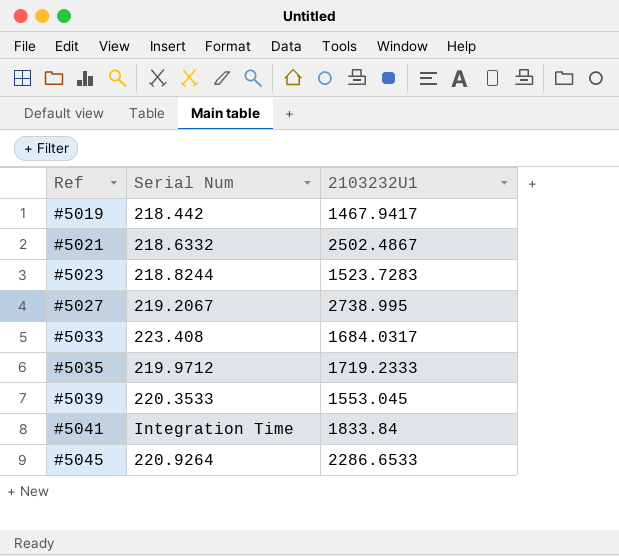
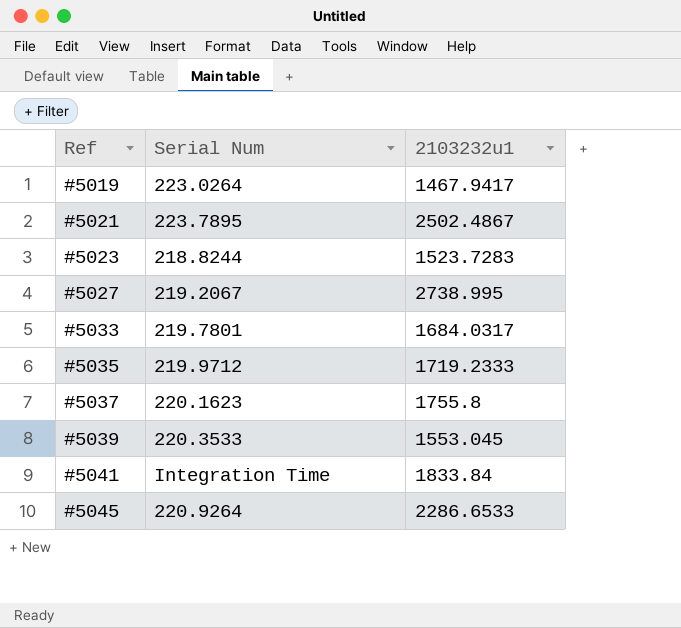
column name: 2103232U1 -> 2103232u1
#5019 | Serial Num: 218.442 -> 223.0264
#5021 | Serial Num: 218.6332 -> 223.7895
#5033 | Serial Num: 223.408 -> 219.7801
row #5037: none -> 220.1623 | 1755.8

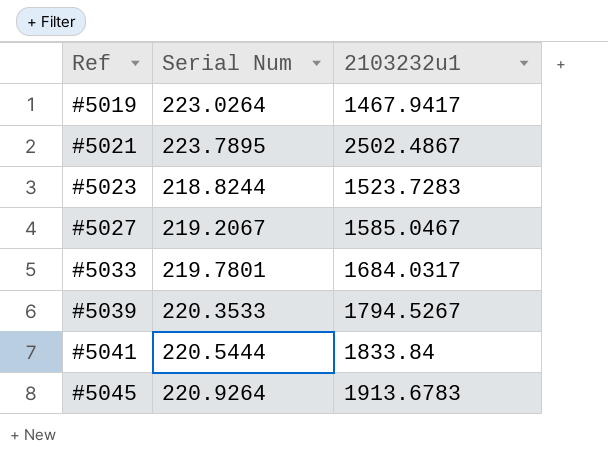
row #5035: 219.9712 | 1719.2333 -> none
row #5037: 220.1623 | 1755.8 -> none
#5027 | 2103232u1: 2738.995 -> 1585.0467
#5039 | 2103232u1: 1553.045 -> 1794.5267
#5041 | Serial Num: Integration Time -> 220.5444
#5045 | 2103232u1: 2286.6533 -> 1913.6783

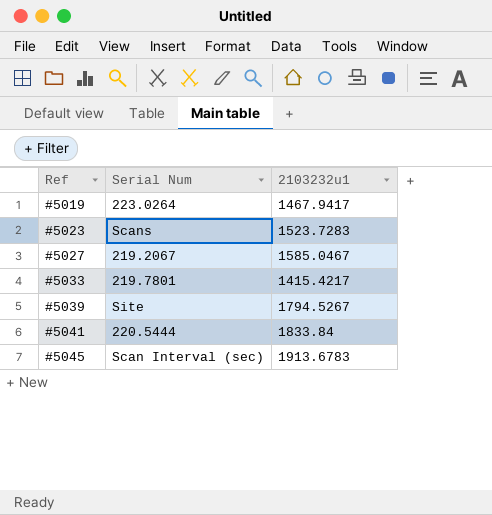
row #5021: 223.7895 | 2502.4867 -> none
#5023 | Serial Num: 218.8244 -> Scans
#5033 | 2103232u1: 1684.0317 -> 1415.4217
#5039 | Serial Num: 220.3533 -> Site
#5045 | Serial Num: 220.9264 -> Scan Interval (sec)

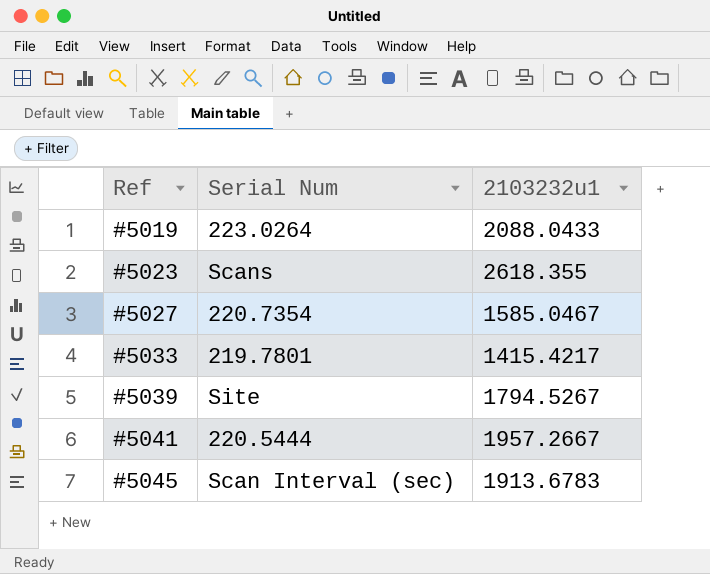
#5019 | 2103232u1: 1467.9417 -> 2088.0433
#5023 | 2103232u1: 1523.7283 -> 2618.355
#5027 | Serial Num: 219.2067 -> 220.7354
#5041 | 2103232u1: 1833.84 -> 1957.2667

